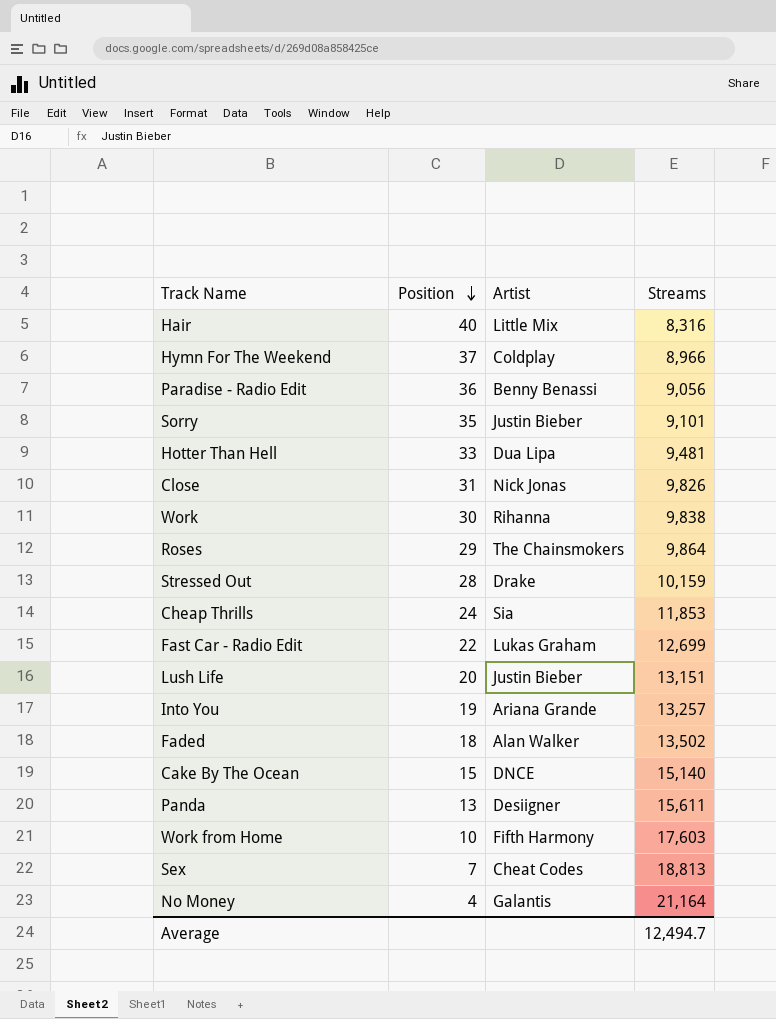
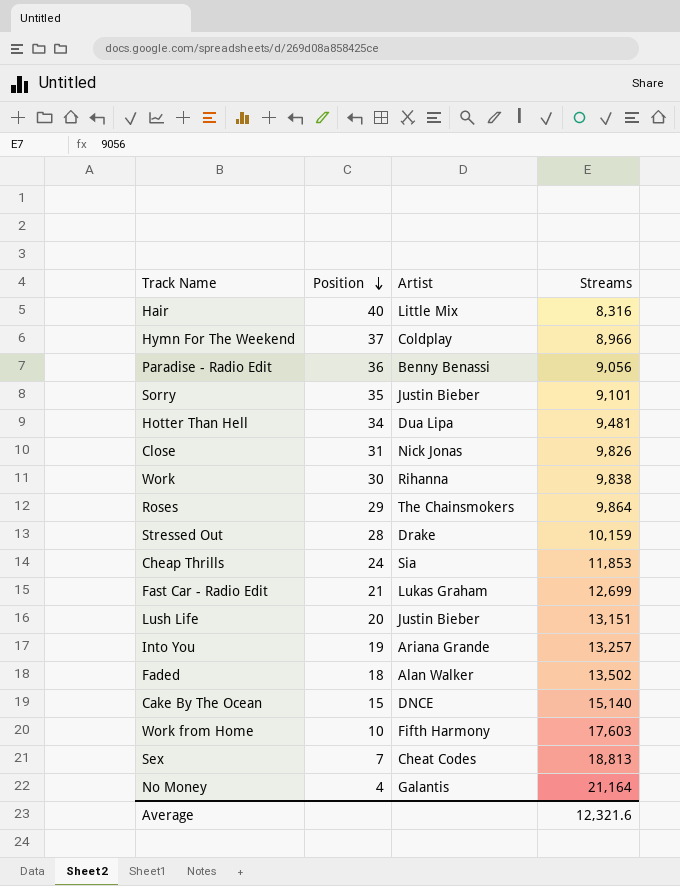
row Panda: 13 | Desiigner | 15,611 -> none
Hotter Than Hell | Position: 33 -> 34
Fast Car - Radio Edit | Position: 22 -> 21
Average | Streams: 12,494.7 -> 12,321.6

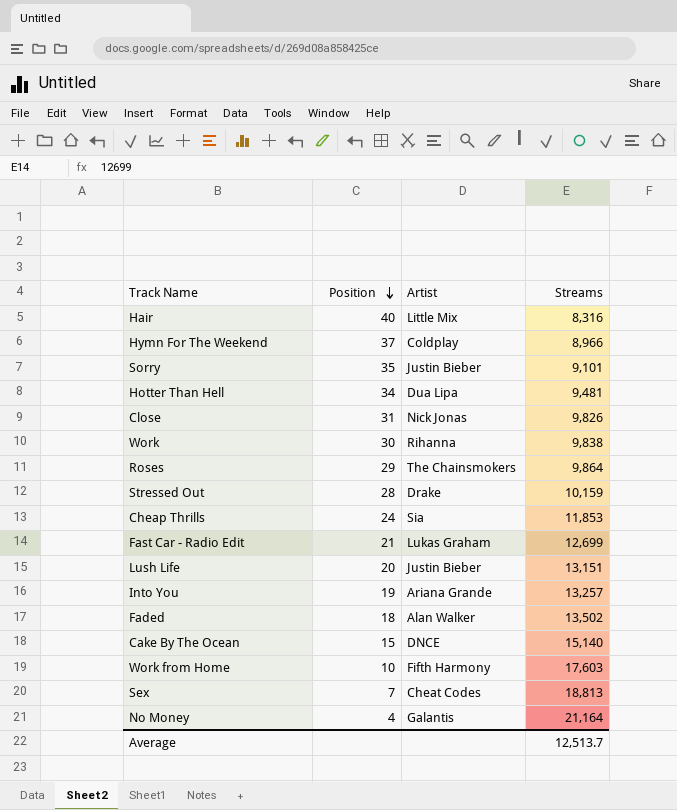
row Paradise - Radio Edit: 36 | Benny Benassi | 9,056 -> none
Average | Streams: 12,321.6 -> 12,513.7

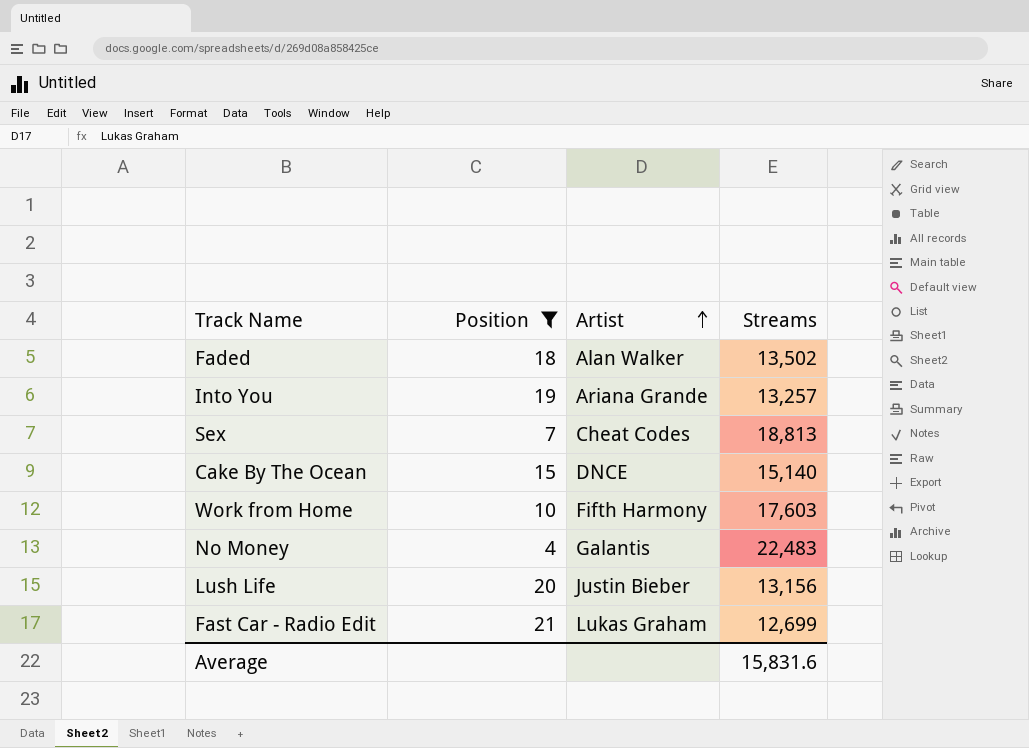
filter: none -> Position <= 21
row order: Position descending -> Artist ascending
No Money | Streams: 21,164 -> 22,483
Lush Life | Streams: 13,151 -> 13,156
Average | Streams: 12,513.7 -> 15,831.6

